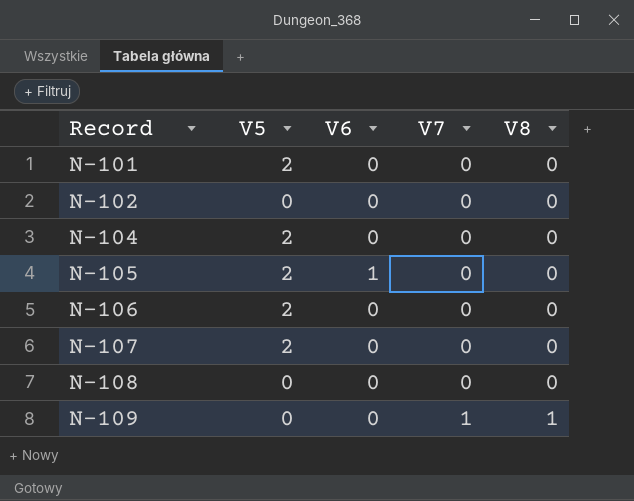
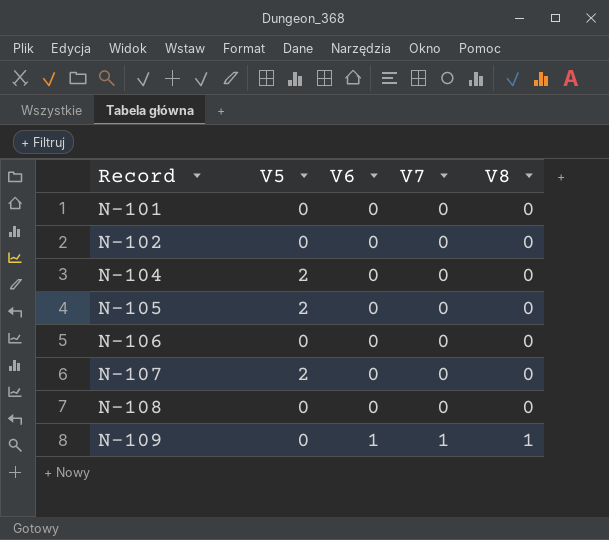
N-101 | V5: 2 -> 0
N-105 | V6: 1 -> 0
N-106 | V5: 2 -> 0
N-109 | V6: 0 -> 1

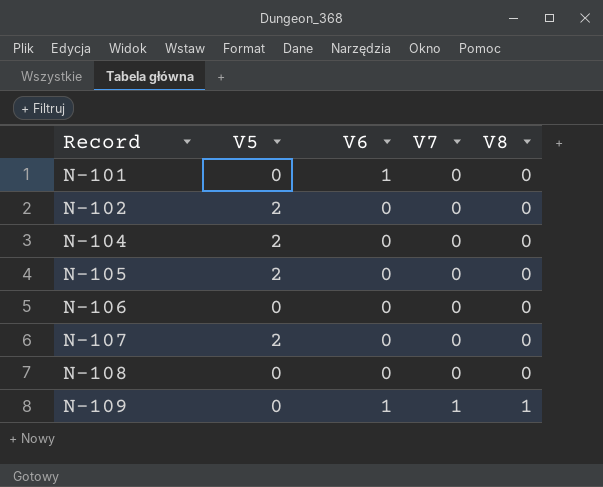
N-101 | V6: 0 -> 1
N-102 | V5: 0 -> 2

